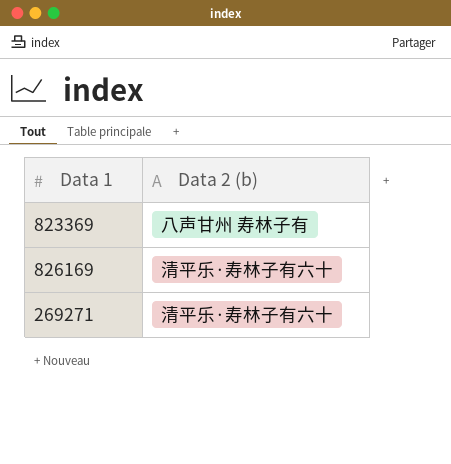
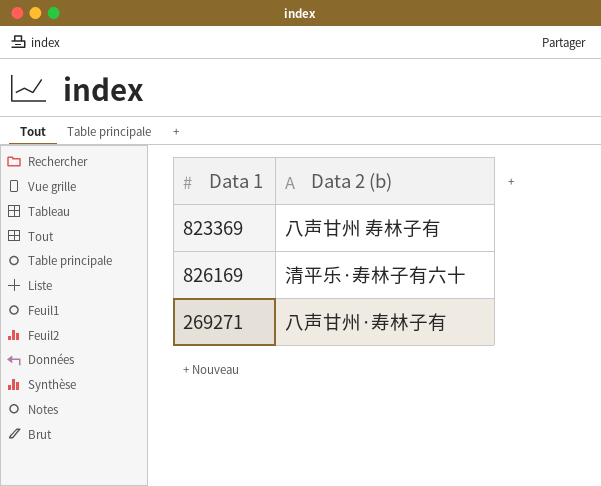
269271 | Data 2 (b): 清平乐·寿林子有六十 -> 八声甘州·寿林子有

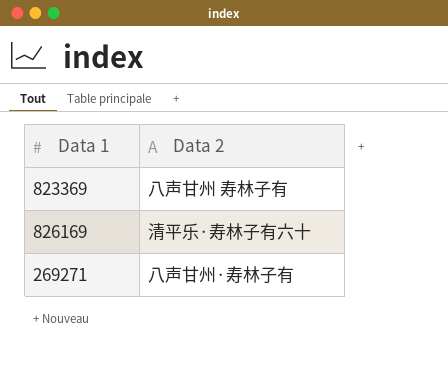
column name: Data 2 (b) -> Data 2

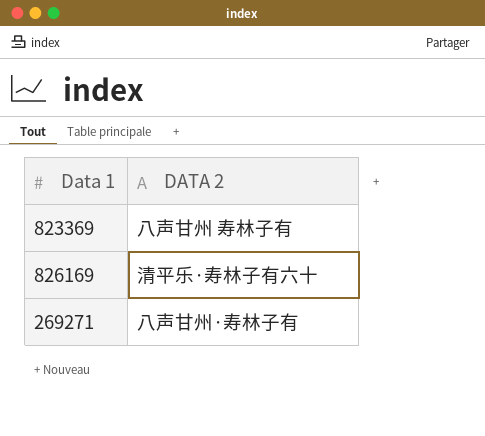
column name: Data 2 -> DATA 2

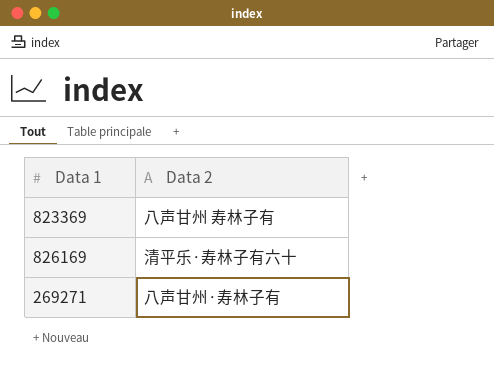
column name: DATA 2 -> Data 2

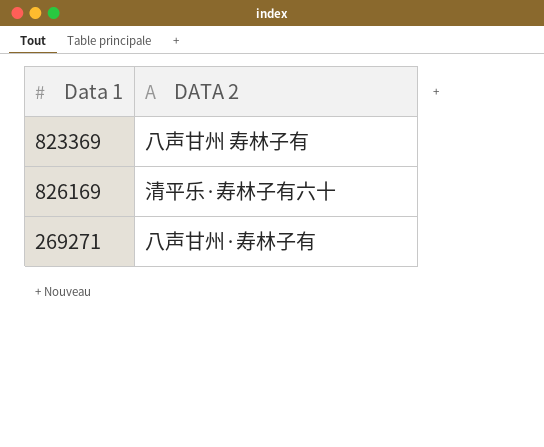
column name: Data 2 -> DATA 2

